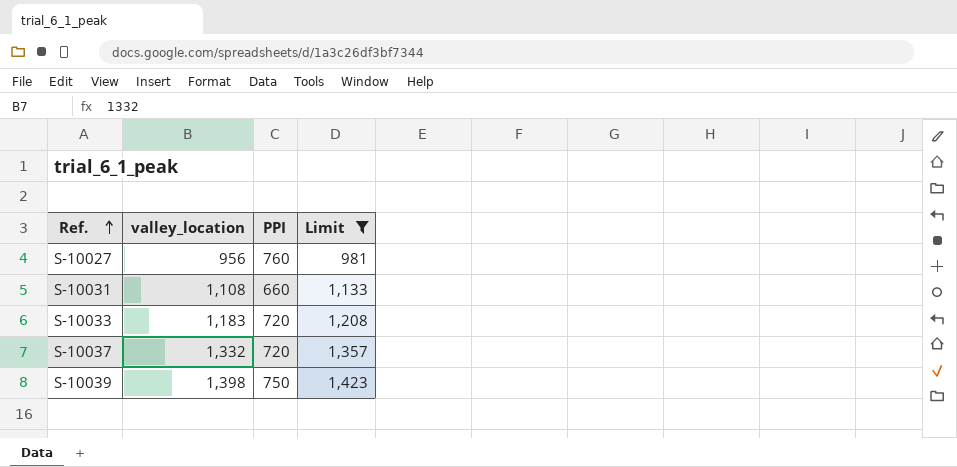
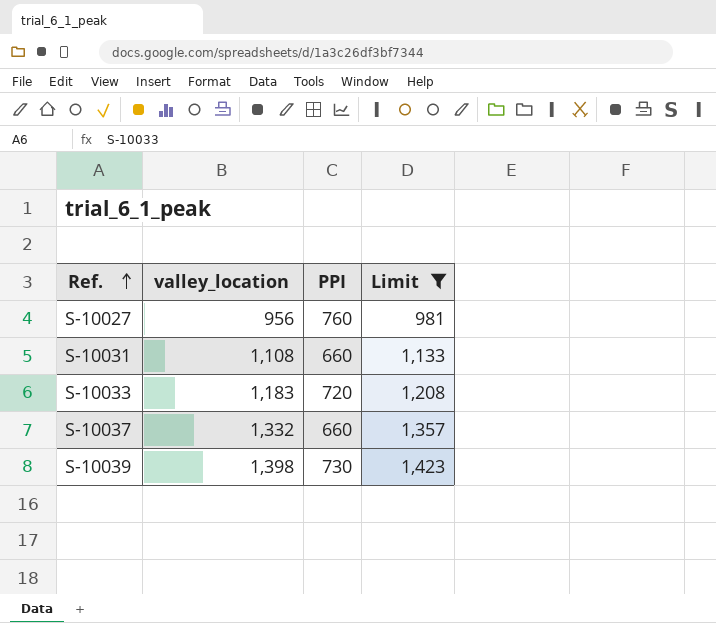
S-10037 | PPI: 720 -> 660
S-10039 | PPI: 750 -> 730

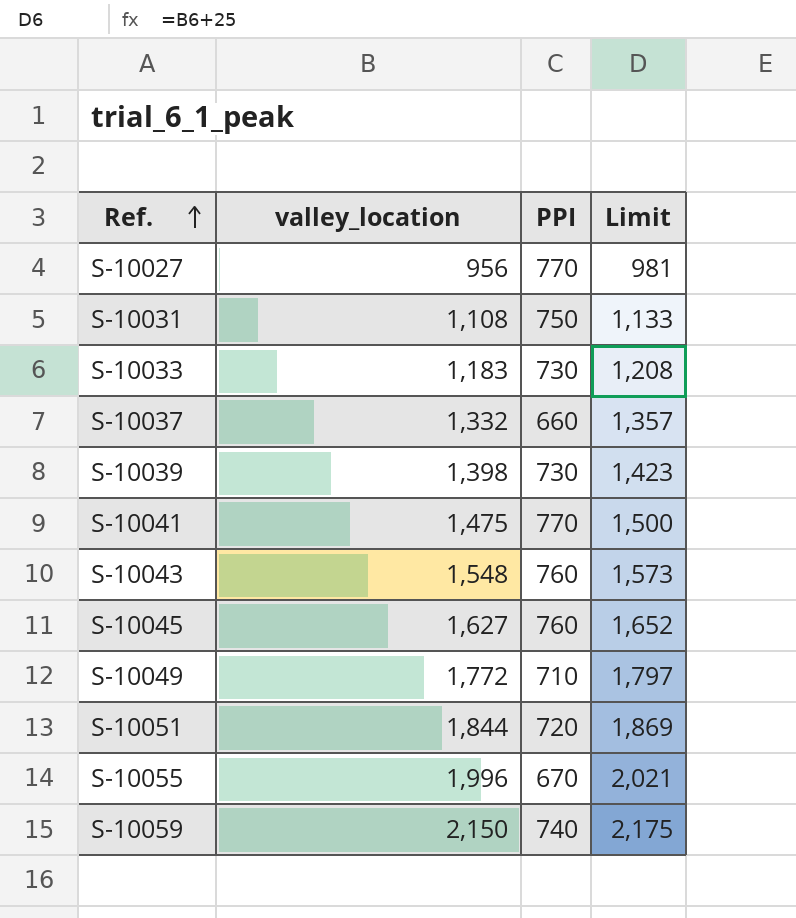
filter: Limit <= 1,423 -> none
S-10027 | PPI: 760 -> 770
S-10031 | PPI: 660 -> 750
S-10033 | PPI: 720 -> 730

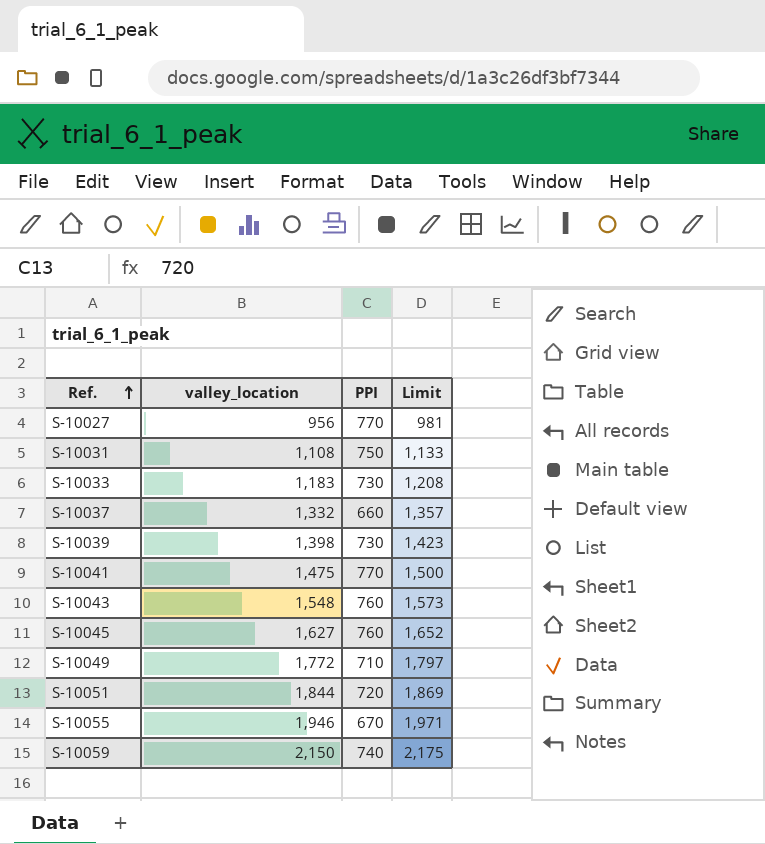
S-10055 | valley_location: 1,996 -> 1,946
S-10055 | Limit: 2,021 -> 1,971

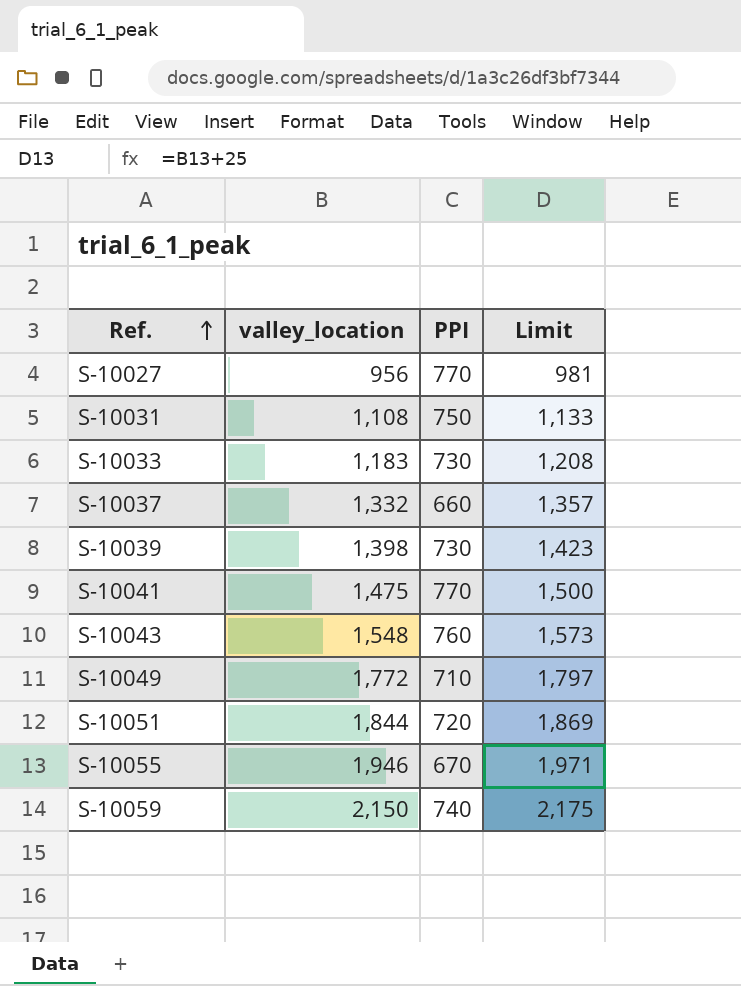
row S-10045: 1,627 | 760 | 1,652 -> none

